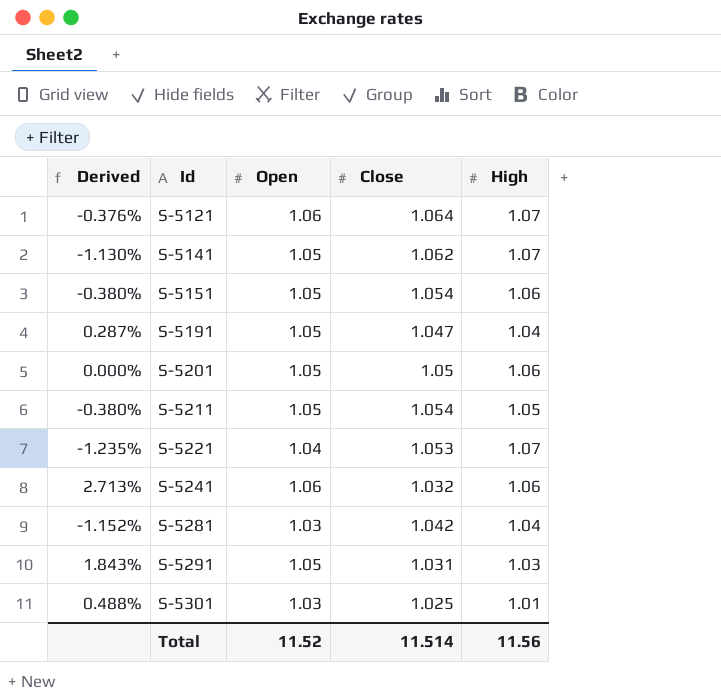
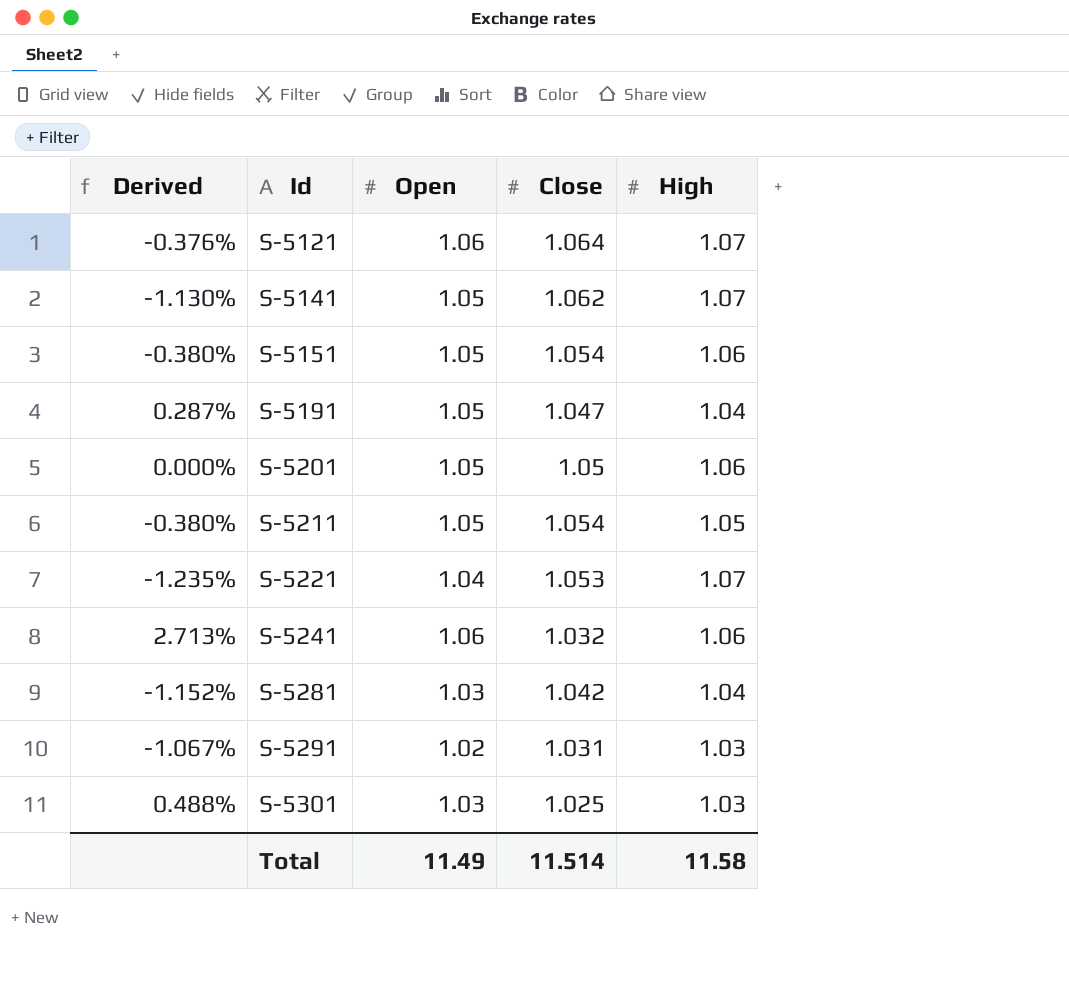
S-5291 | Derived: 1.843% -> -1.067%
S-5291 | Open: 1.05 -> 1.02
S-5301 | High: 1.01 -> 1.03
Total | Open: 11.52 -> 11.49
Total | High: 11.56 -> 11.58

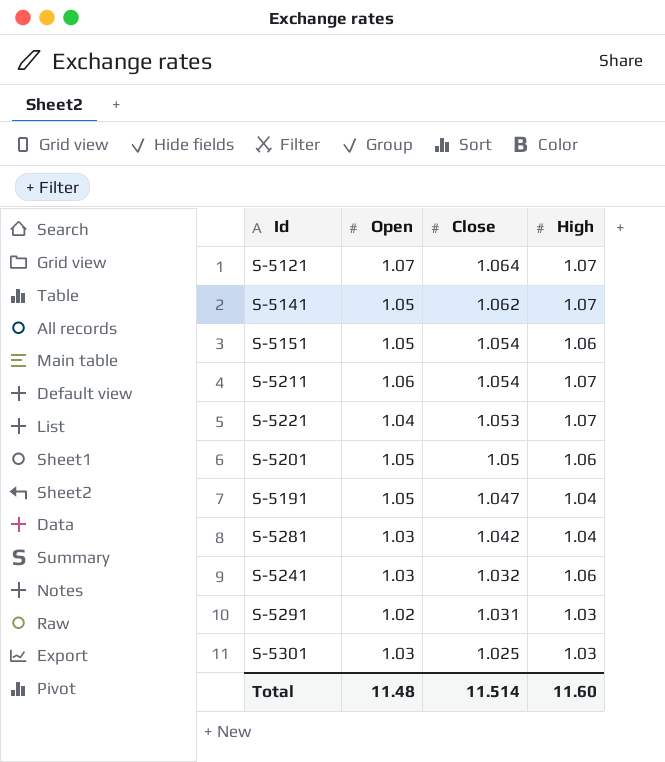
row order: Id ascending -> Close descending
column Derived | formula: ([Open] - [Close]) / [Close] -> none
S-5121 | Open: 1.06 -> 1.07
S-5211 | Open: 1.05 -> 1.06
S-5211 | High: 1.05 -> 1.07
S-5241 | Open: 1.06 -> 1.03
Total | Open: 11.49 -> 11.48
Total | High: 11.58 -> 11.60

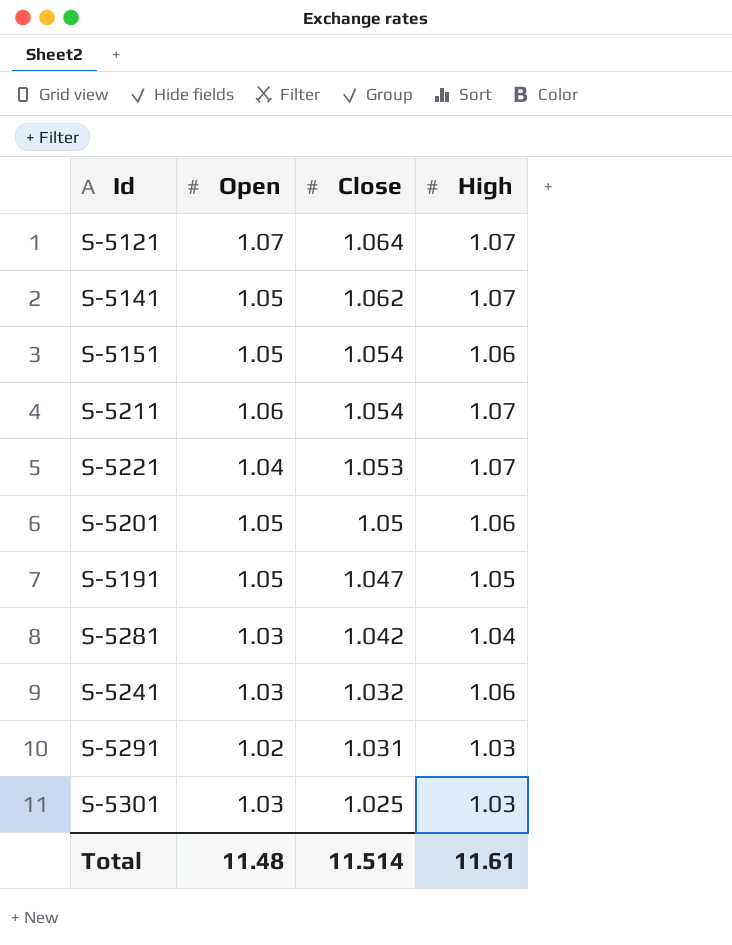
S-5191 | High: 1.04 -> 1.05
Total | High: 11.60 -> 11.61

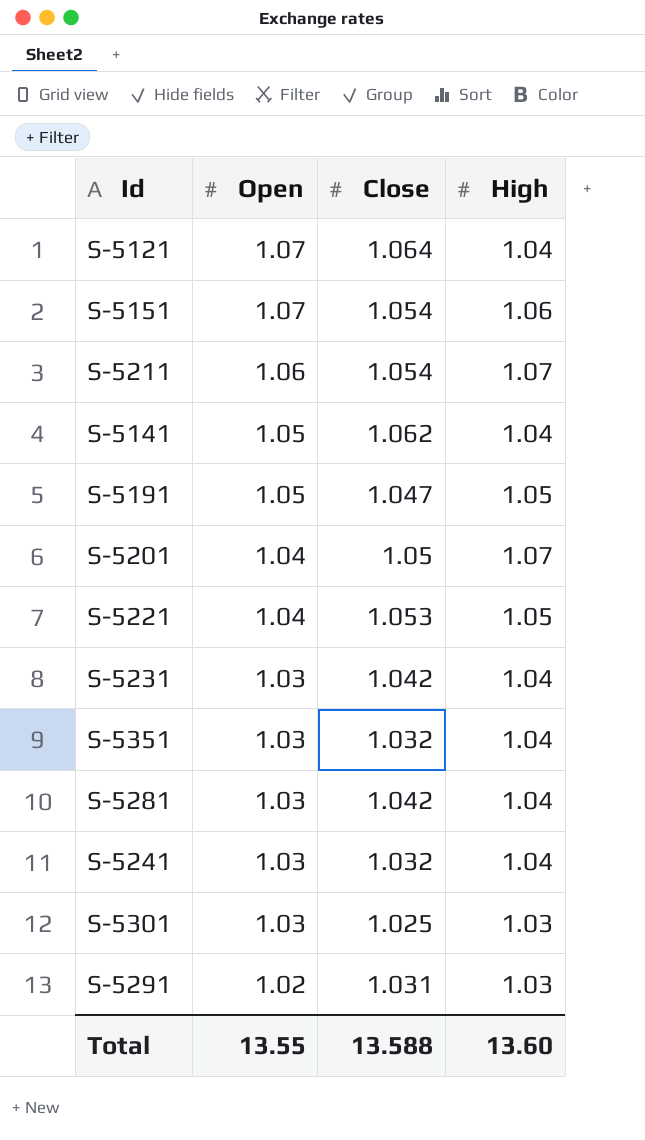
row order: Close descending -> Open descending
S-5121 | High: 1.07 -> 1.04
S-5151 | Open: 1.05 -> 1.07
S-5141 | High: 1.07 -> 1.04
S-5201 | Open: 1.05 -> 1.04
S-5201 | High: 1.06 -> 1.07
S-5221 | High: 1.07 -> 1.05
row S-5231: none -> 1.03 | 1.042 | 1.04
row S-5351: none -> 1.03 | 1.032 | 1.04
S-5241 | High: 1.06 -> 1.04
Total | Open: 11.48 -> 13.55
Total | Close: 11.514 -> 13.588
Total | High: 11.61 -> 13.60

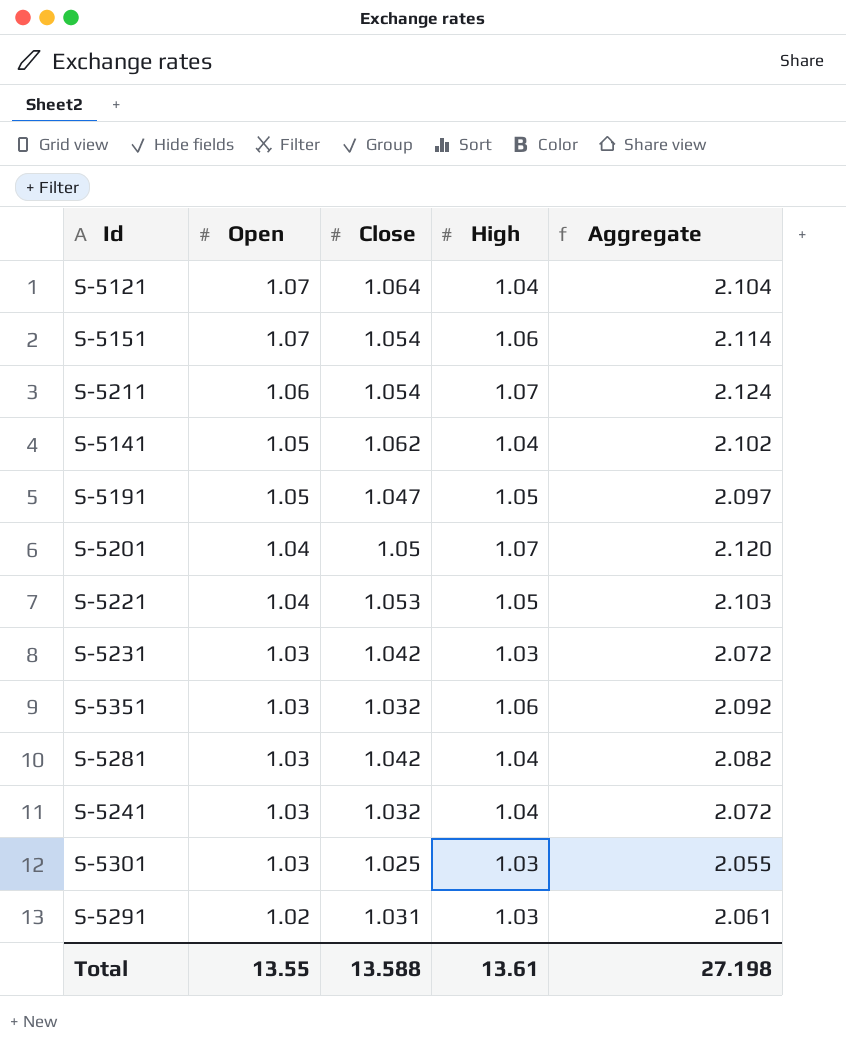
column Aggregate | formula: none -> [Close] + [High]
S-5231 | High: 1.04 -> 1.03
S-5351 | High: 1.04 -> 1.06
Total | High: 13.60 -> 13.61

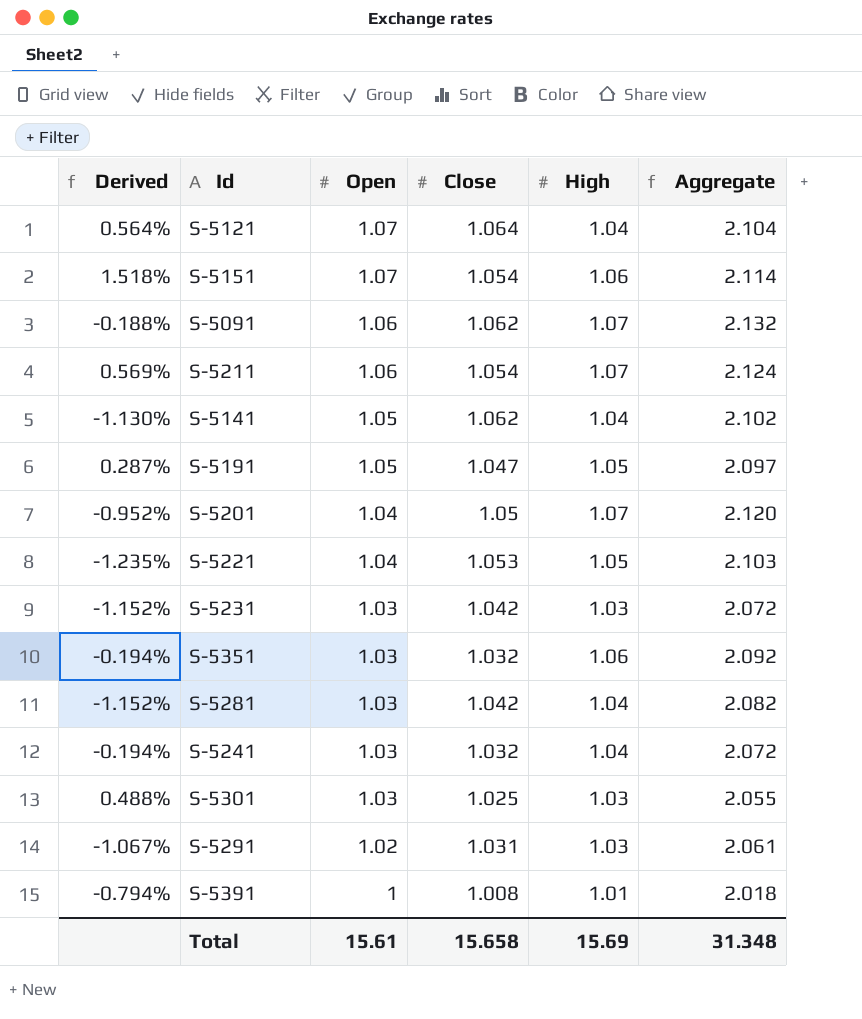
column Derived | formula: none -> ([Open] - [Close]) / [Close]
row S-5091: none -> -0.188% | 1.06 | 1.062 | 1.07 | 2.132
row S-5391: none -> -0.794% | 1 | 1.008 | 1.01 | 2.018
Total | Open: 13.55 -> 15.61
Total | Close: 13.588 -> 15.658
Total | High: 13.61 -> 15.69
Total | Aggregate: 27.198 -> 31.348

